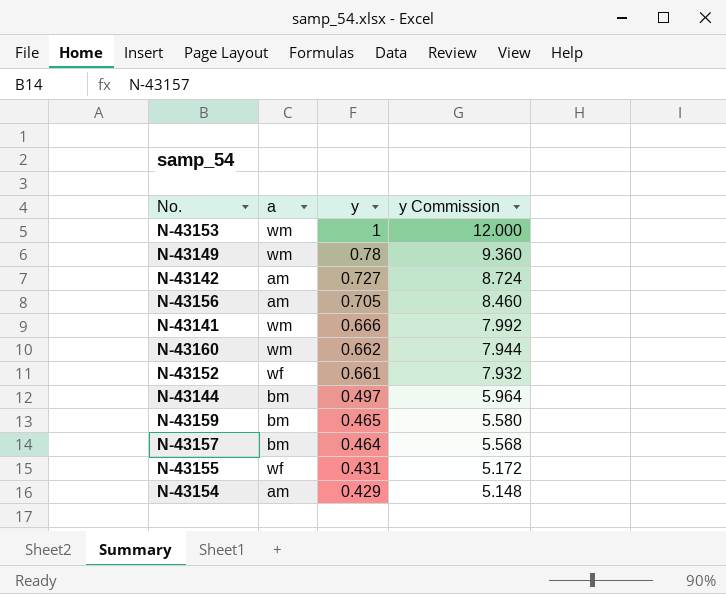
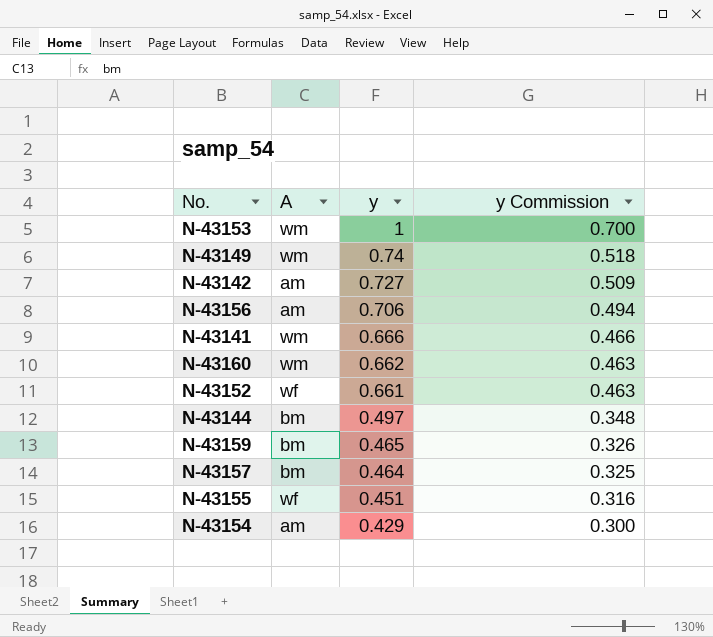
column name: a -> A
column y Commission | formula: [y] * 12 -> [y] * 0.7
N-43149 | y: 0.78 -> 0.74
N-43156 | y: 0.705 -> 0.706
N-43155 | y: 0.431 -> 0.451

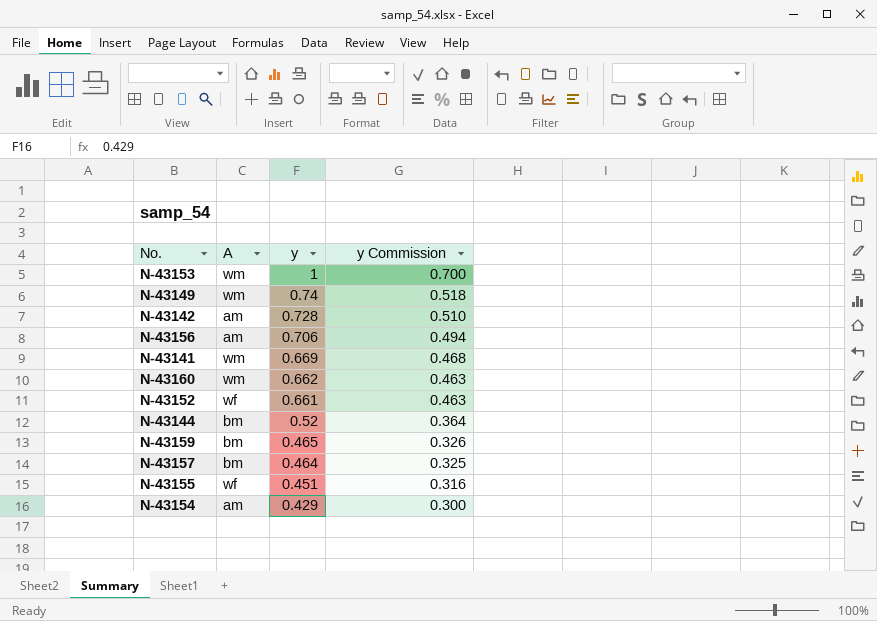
N-43142 | y: 0.727 -> 0.728
N-43142 | y Commission: 0.509 -> 0.510
N-43141 | y: 0.666 -> 0.669
N-43141 | y Commission: 0.466 -> 0.468
N-43144 | y: 0.497 -> 0.52
N-43144 | y Commission: 0.348 -> 0.364

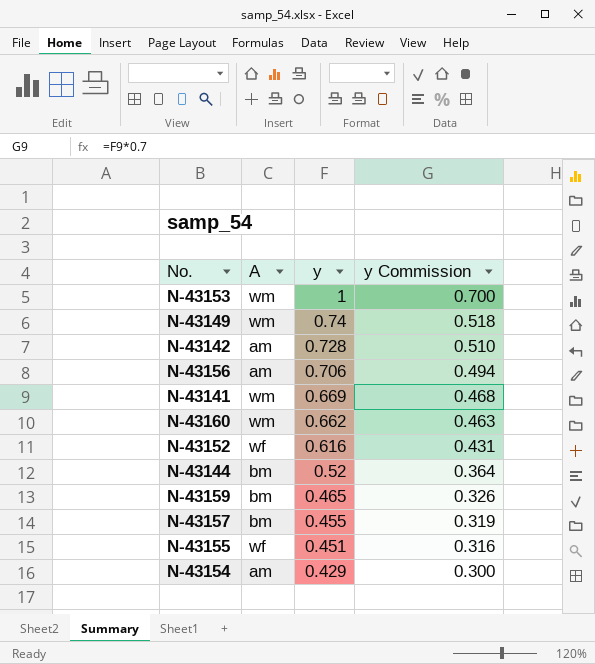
N-43152 | y: 0.661 -> 0.616
N-43152 | y Commission: 0.463 -> 0.431
N-43157 | y: 0.464 -> 0.455
N-43157 | y Commission: 0.325 -> 0.319

